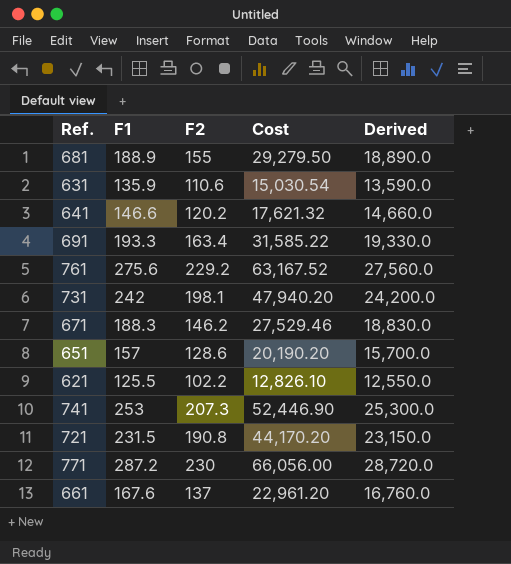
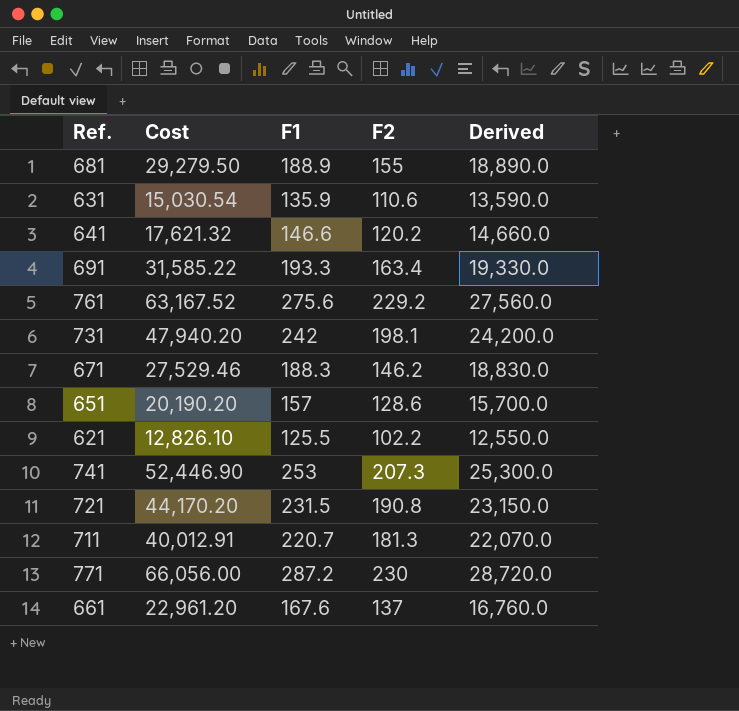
column Cost | position: 4 -> 2
row 711: none -> 40,012.91 | 220.7 | 181.3 | 22,070.0

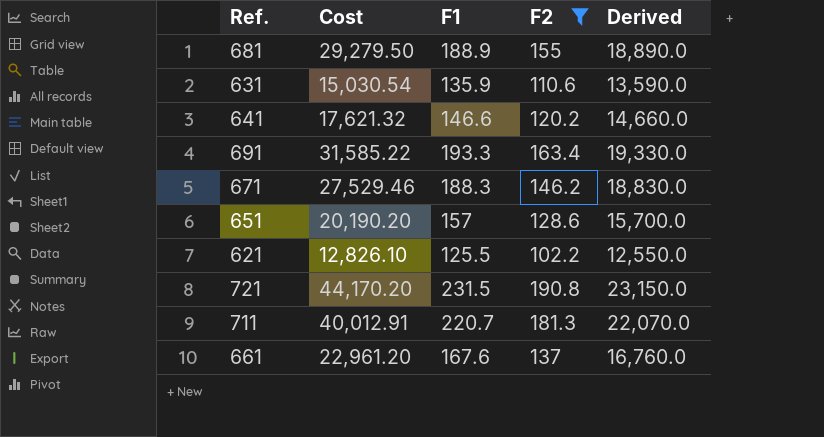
filter: none -> F2 <= 190.8

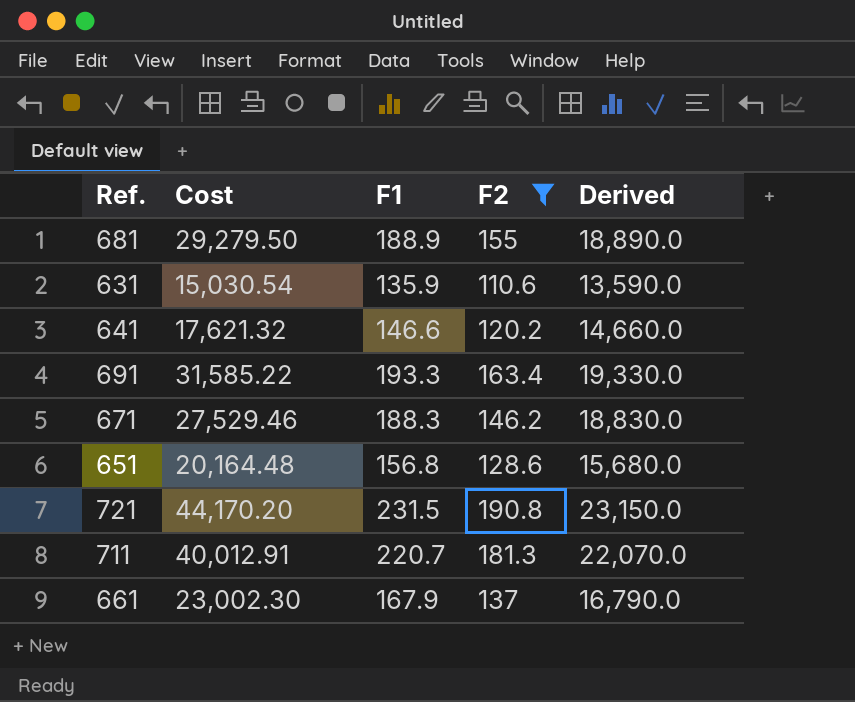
row 621: 12,826.10 | 125.5 | 102.2 | 12,550.0 -> none
651 | Cost: 20,190.20 -> 20,164.48
651 | F1: 157 -> 156.8
651 | Derived: 15,700.0 -> 15,680.0
661 | Cost: 22,961.20 -> 23,002.30
661 | F1: 167.6 -> 167.9
661 | Derived: 16,760.0 -> 16,790.0

